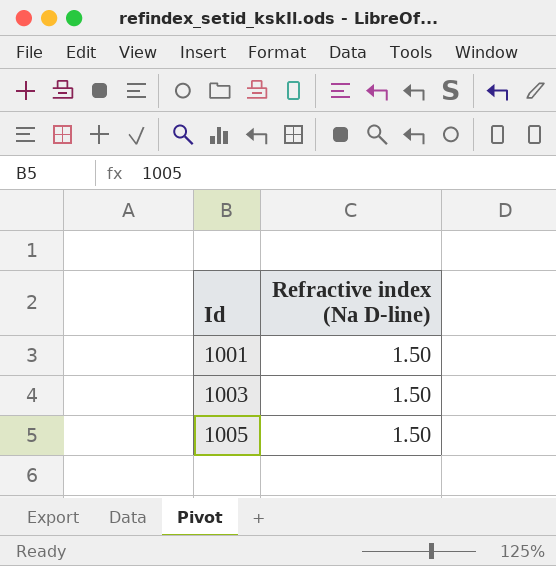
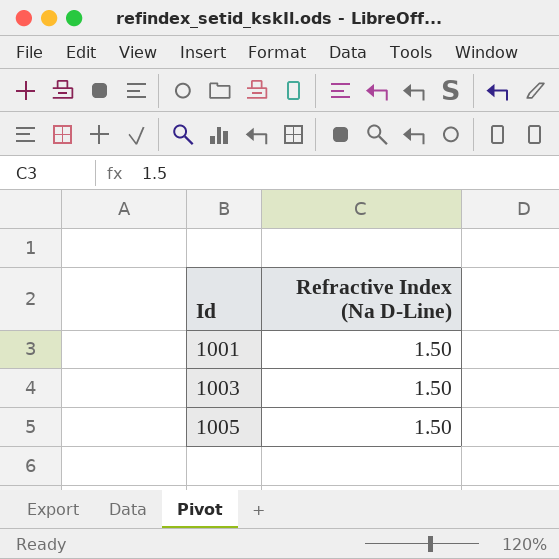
column name: Refractive index (Na D-line) -> Refractive Index (Na D-Line)

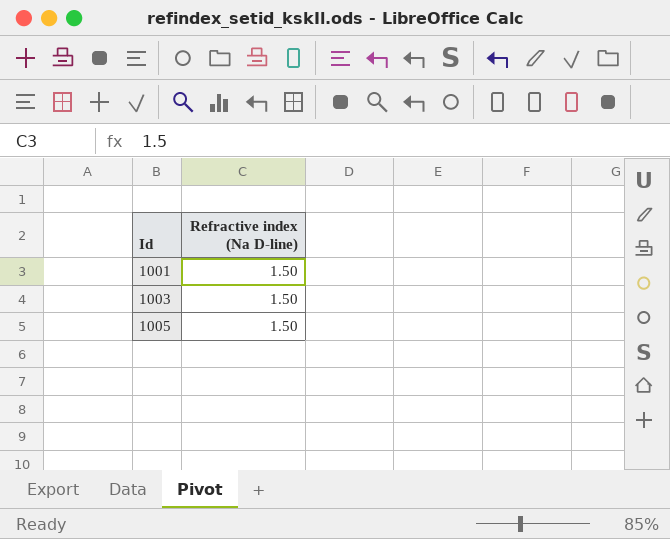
column name: Refractive Index (Na D-Line) -> Refractive index (Na D-line)

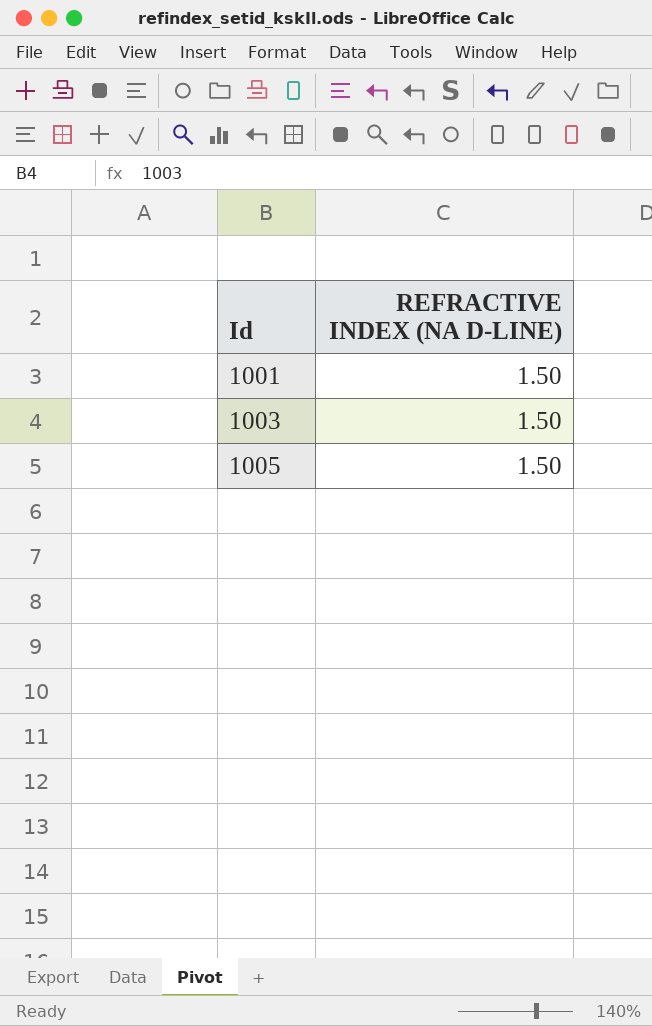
column name: Refractive index (Na D-line) -> REFRACTIVE INDEX (NA D-LINE)

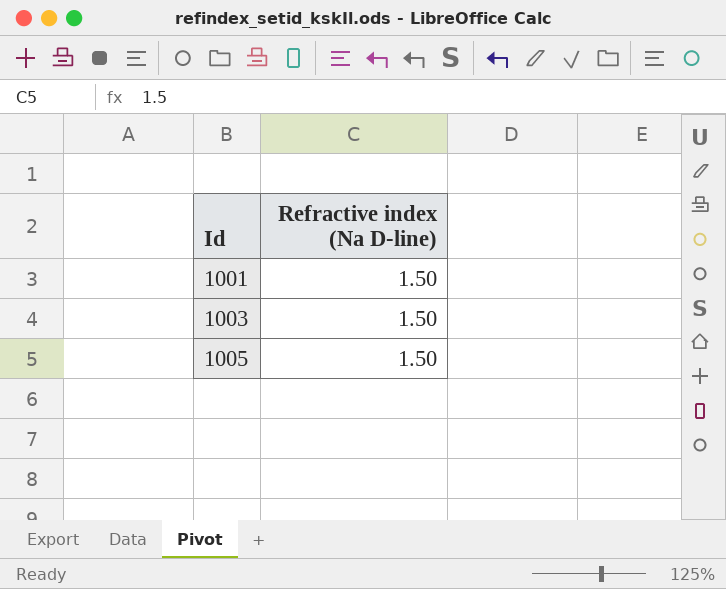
column name: REFRACTIVE INDEX (NA D-LINE) -> Refractive index (Na D-line)

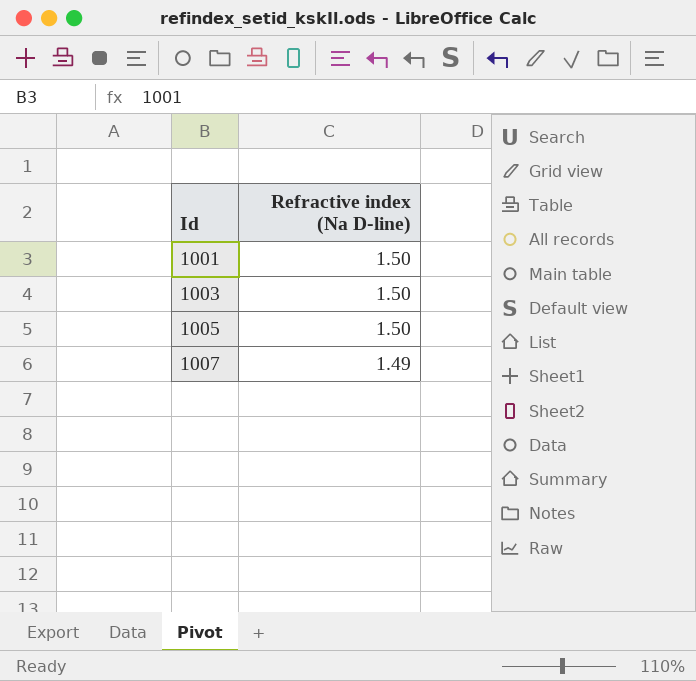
row 1007: none -> 1.49

